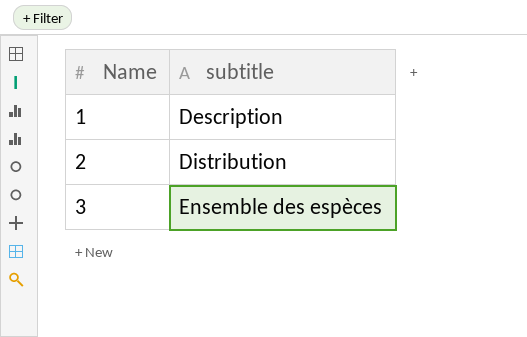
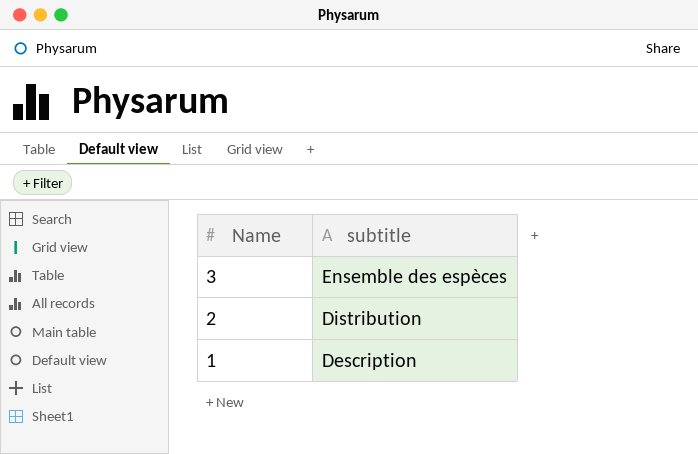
row order: Name ascending -> Name descending

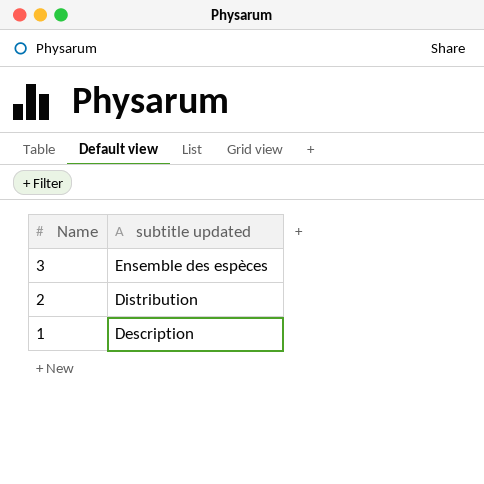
column name: subtitle -> subtitle updated

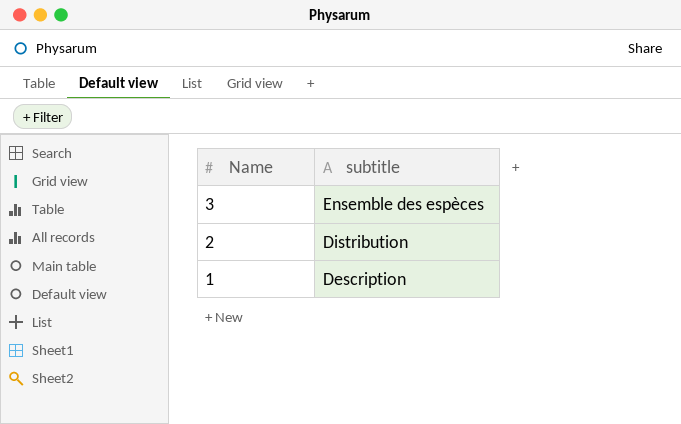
column name: subtitle updated -> subtitle

